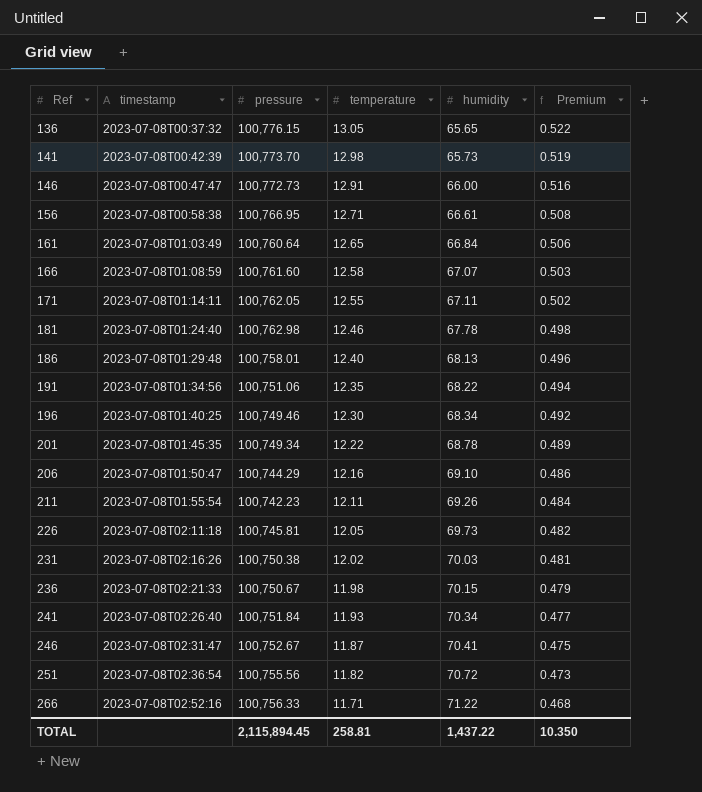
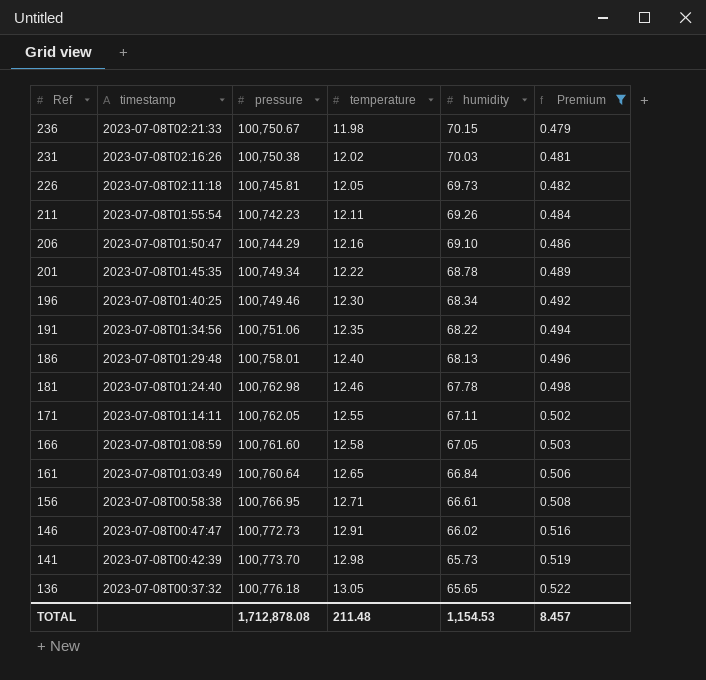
filter: none -> Premium >= 0.479
row order: Ref ascending -> Ref descending
166 | humidity: 67.07 -> 67.05
146 | humidity: 66.00 -> 66.02
136 | pressure: 100,776.15 -> 100,776.18
TOTAL | pressure: 2,115,894.45 -> 1,712,878.08
TOTAL | temperature: 258.81 -> 211.48
TOTAL | humidity: 1,437.22 -> 1,154.53
TOTAL | Premium: 10.350 -> 8.457

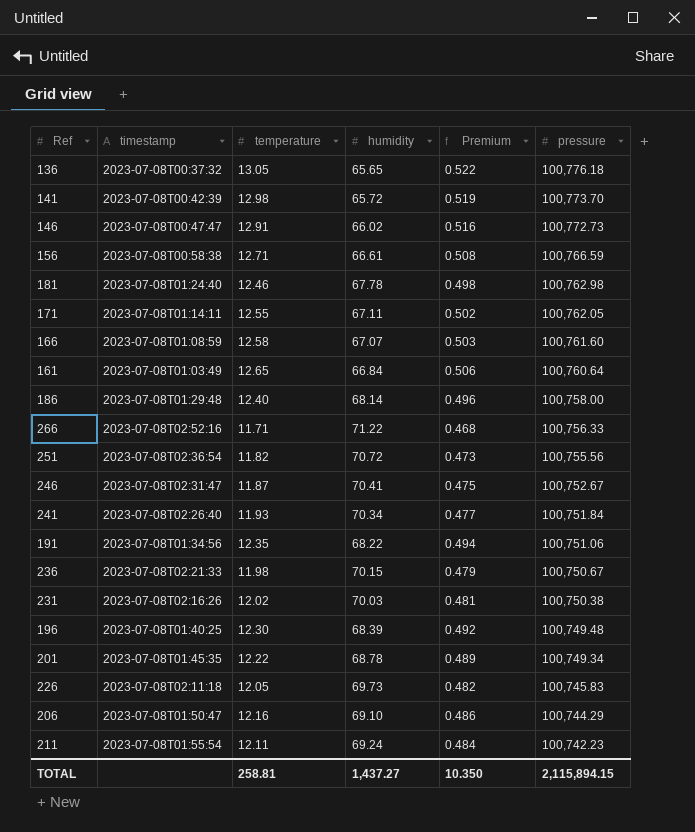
filter: Premium >= 0.479 -> none
row order: Ref descending -> pressure descending
column pressure | position: 3 -> 6
141 | humidity: 65.73 -> 65.72
156 | pressure: 100,766.95 -> 100,766.59
166 | humidity: 67.05 -> 67.07
186 | humidity: 68.13 -> 68.14
186 | pressure: 100,758.01 -> 100,758.00
196 | humidity: 68.34 -> 68.39
196 | pressure: 100,749.46 -> 100,749.48
226 | pressure: 100,745.81 -> 100,745.83
211 | humidity: 69.26 -> 69.24
TOTAL | temperature: 211.48 -> 258.81
TOTAL | humidity: 1,154.53 -> 1,437.27
TOTAL | Premium: 8.457 -> 10.350
TOTAL | pressure: 1,712,878.08 -> 2,115,894.15

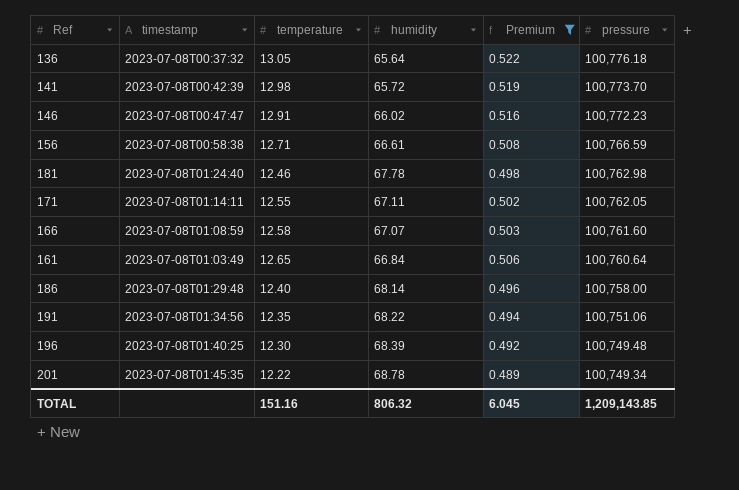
filter: none -> Premium >= 0.489
136 | humidity: 65.65 -> 65.64
146 | pressure: 100,772.73 -> 100,772.23
TOTAL | temperature: 258.81 -> 151.16
TOTAL | humidity: 1,437.27 -> 806.32
TOTAL | Premium: 10.350 -> 6.045
TOTAL | pressure: 2,115,894.15 -> 1,209,143.85

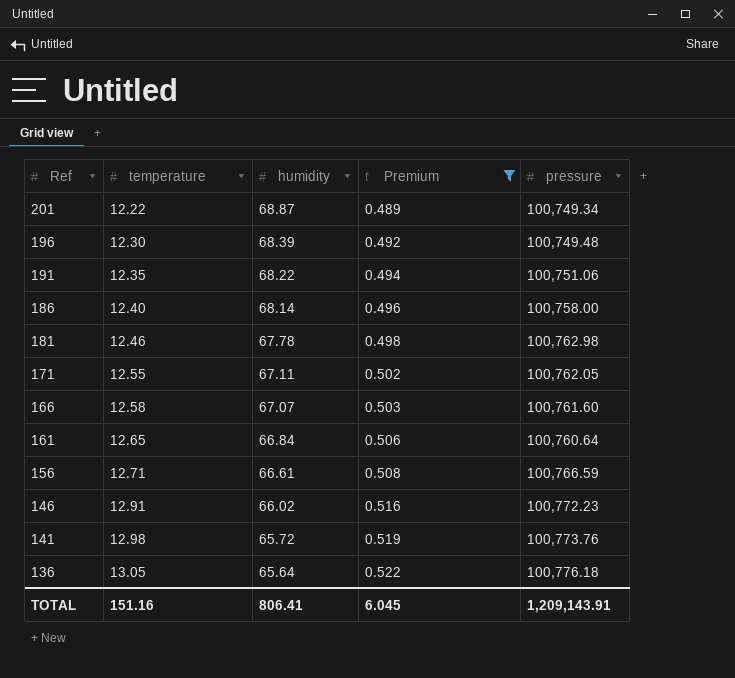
row order: pressure descending -> Ref descending
column timestamp | position: 2 -> none
201 | humidity: 68.78 -> 68.87
141 | pressure: 100,773.70 -> 100,773.76
TOTAL | humidity: 806.32 -> 806.41
TOTAL | pressure: 1,209,143.85 -> 1,209,143.91

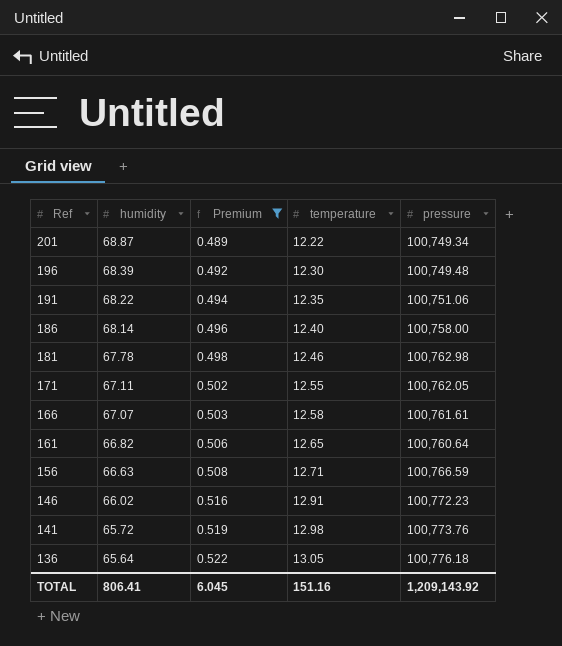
column temperature | position: 2 -> 4
166 | pressure: 100,761.60 -> 100,761.61
161 | humidity: 66.84 -> 66.82
156 | humidity: 66.61 -> 66.63
TOTAL | pressure: 1,209,143.91 -> 1,209,143.92

